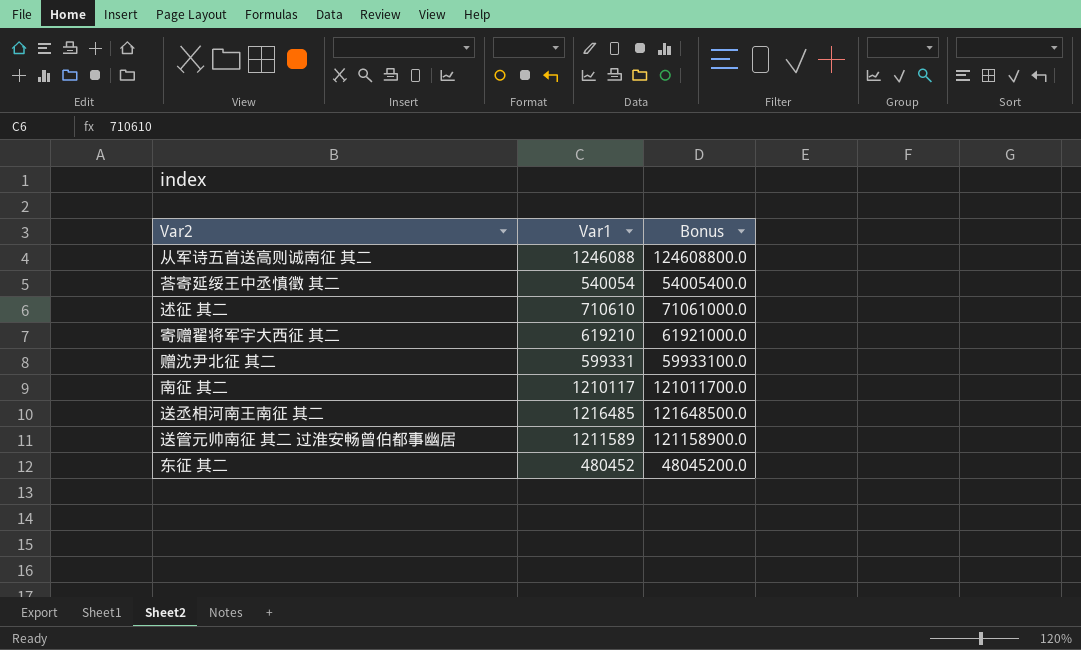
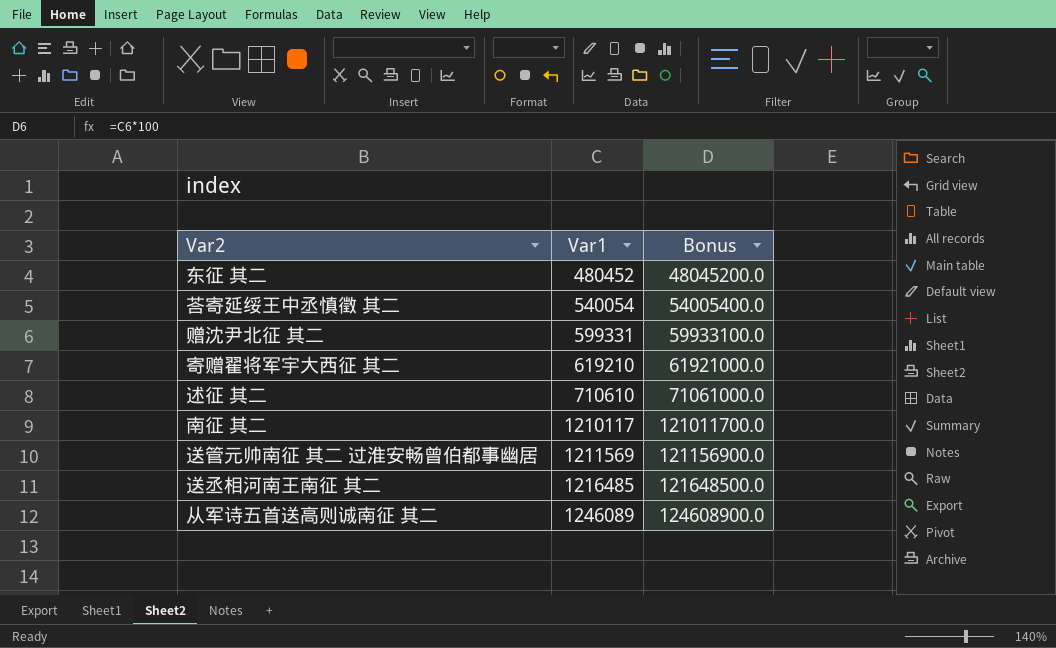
row order: none -> Var1 ascending
送管元帅南征 其二 过淮安畅曾伯都事幽居 | Var1: 1211589 -> 1211569
送管元帅南征 其二 过淮安畅曾伯都事幽居 | Bonus: 121158900.0 -> 121156900.0
从军诗五首送高则诚南征 其二 | Var1: 1246088 -> 1246089
从军诗五首送高则诚南征 其二 | Bonus: 124608800.0 -> 124608900.0

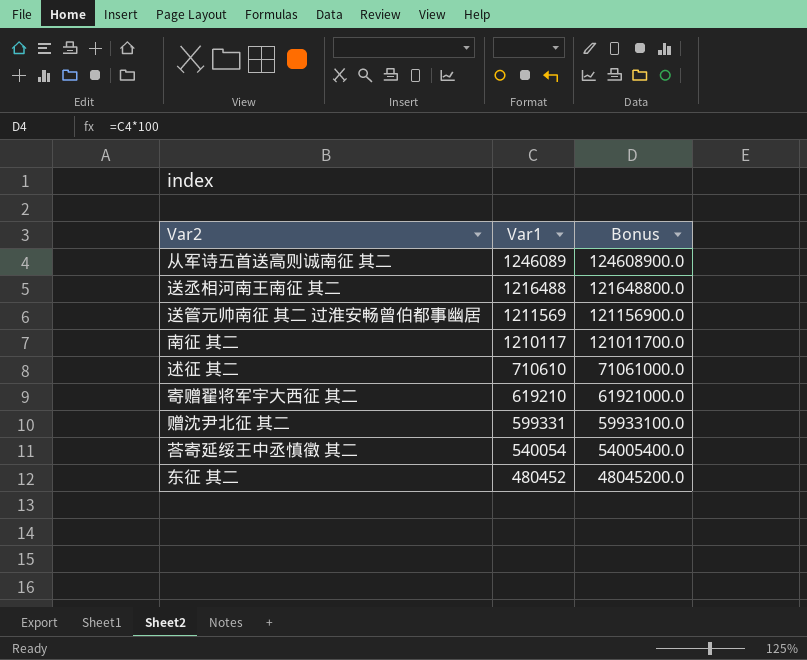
row order: Var1 ascending -> Var1 descending
送丞相河南王南征 其二 | Var1: 1216485 -> 1216488
送丞相河南王南征 其二 | Bonus: 121648500.0 -> 121648800.0

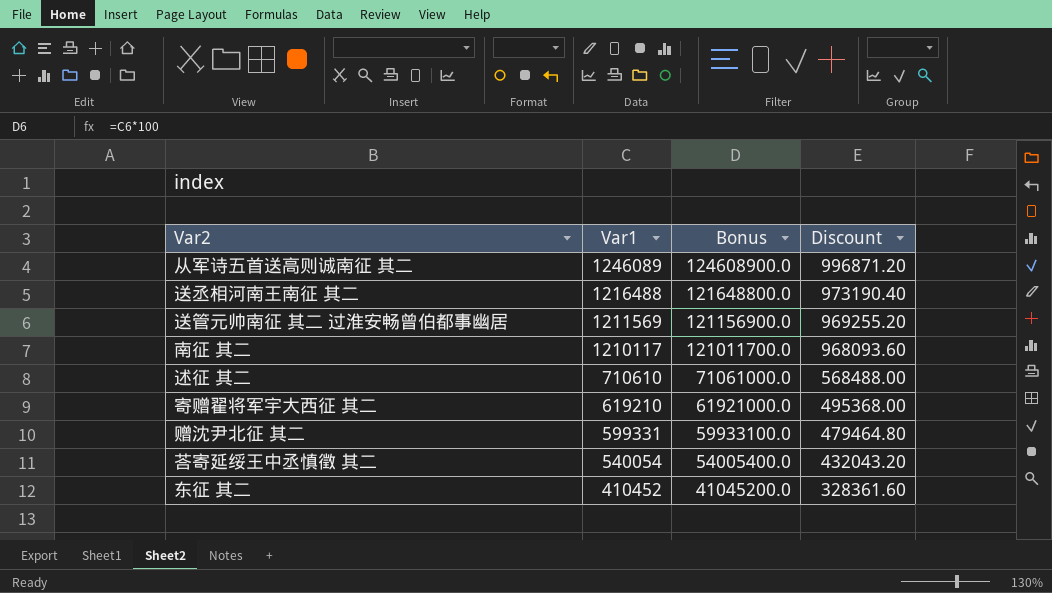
column Discount | formula: none -> [Var1] * 0.8
东征 其二 | Var1: 480452 -> 410452
东征 其二 | Bonus: 48045200.0 -> 41045200.0

